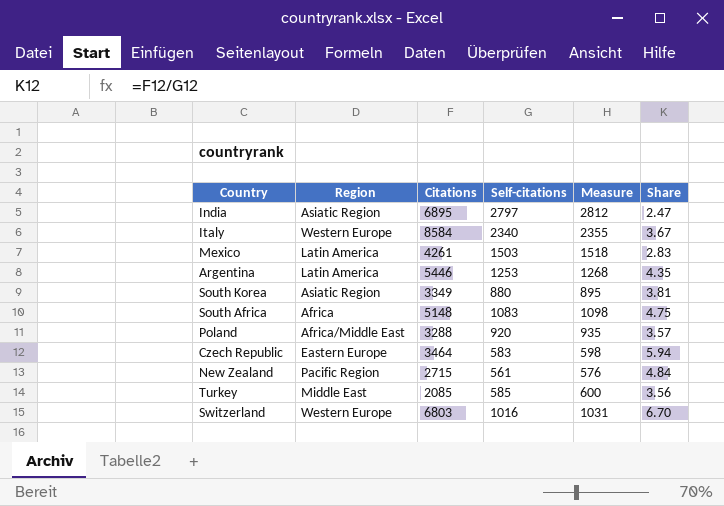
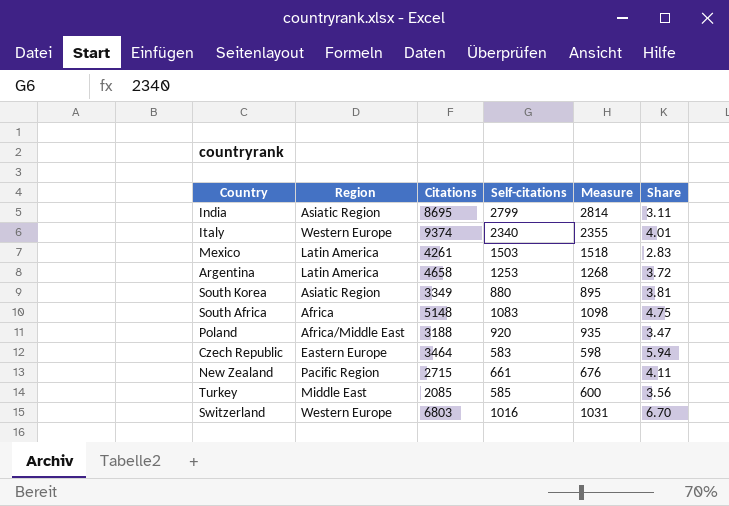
India | Citations: 6895 -> 8695
India | Self-citations: 2797 -> 2799
India | Measure: 2812 -> 2814
India | Share: 2.47 -> 3.11
Italy | Citations: 8584 -> 9374
Italy | Share: 3.67 -> 4.01
Argentina | Citations: 5446 -> 4658
Argentina | Share: 4.35 -> 3.72
Poland | Citations: 3288 -> 3188
Poland | Share: 3.57 -> 3.47
New Zealand | Self-citations: 561 -> 661
New Zealand | Measure: 576 -> 676
New Zealand | Share: 4.84 -> 4.11

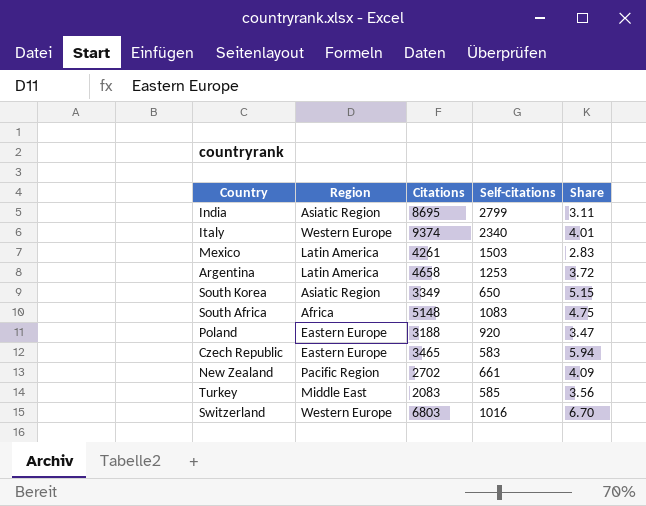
column Measure | formula: [Self-citations] + 15 -> none
South Korea | Self-citations: 880 -> 650
South Korea | Share: 3.81 -> 5.15
Poland | Region: Africa/Middle East -> Eastern Europe
Czech Republic | Citations: 3464 -> 3465
New Zealand | Citations: 2715 -> 2702
New Zealand | Share: 4.11 -> 4.09
Turkey | Citations: 2085 -> 2083

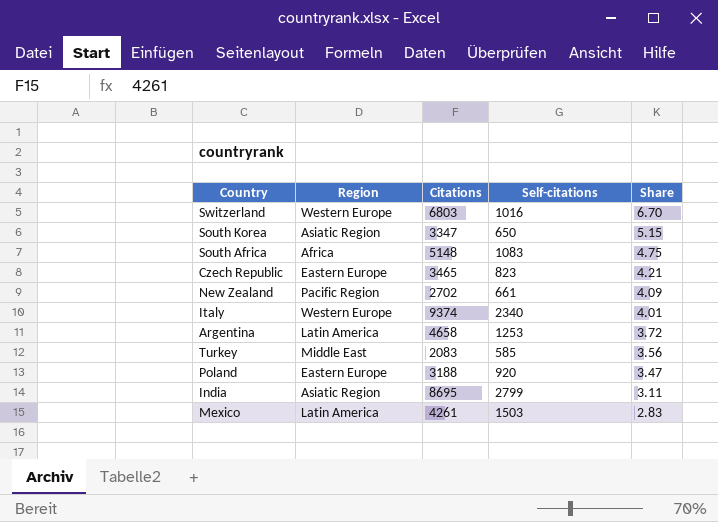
row order: none -> Share descending
South Korea | Citations: 3349 -> 3347
Czech Republic | Self-citations: 583 -> 823
Czech Republic | Share: 5.94 -> 4.21

